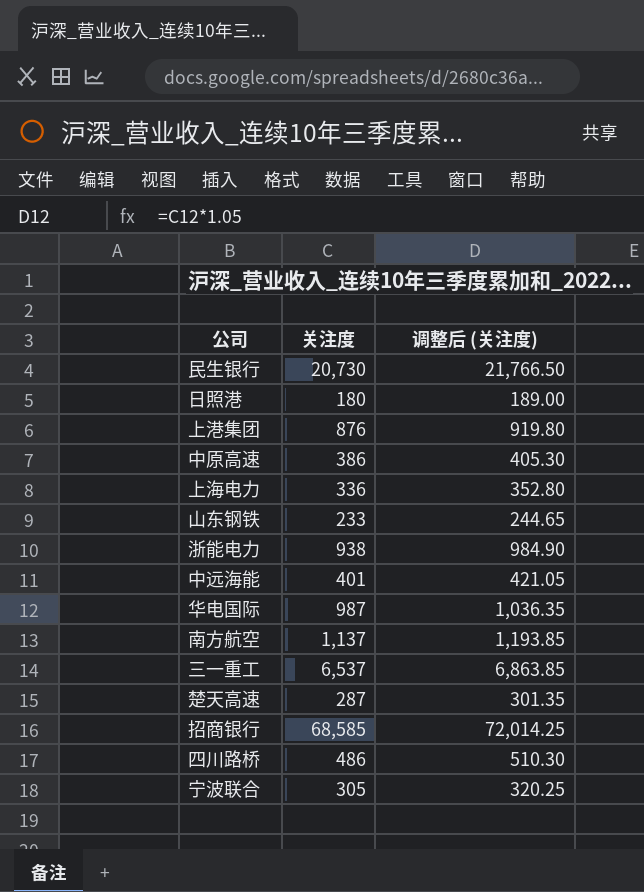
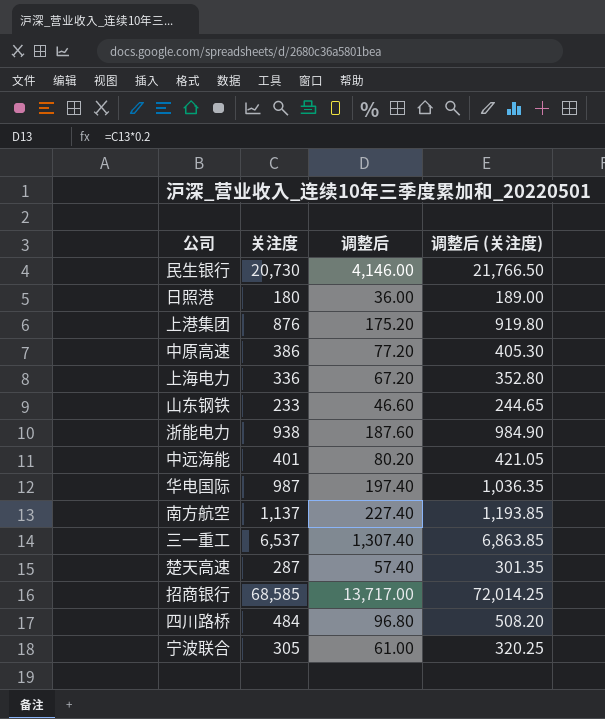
column 调整后 | formula: none -> [关注度] * 0.2
四川路桥 | 关注度: 486 -> 484
四川路桥 | 调整后 (关注度): 510.30 -> 508.20

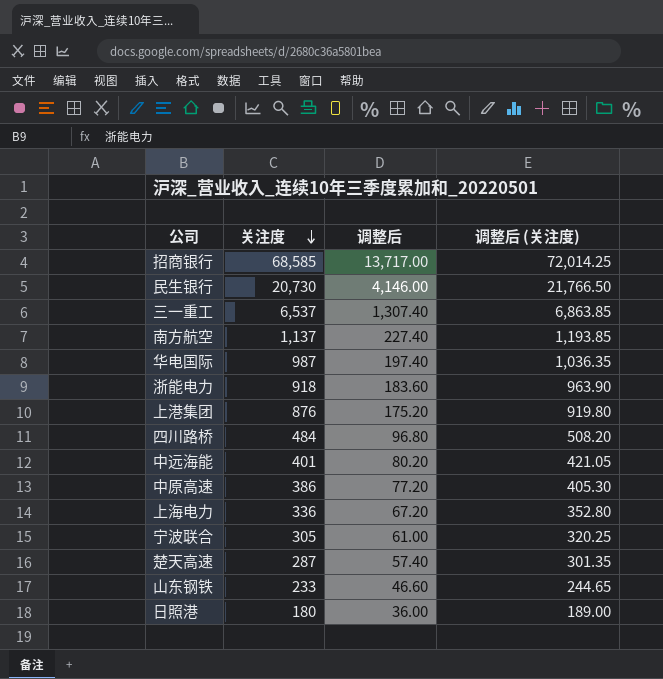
row order: none -> 关注度 descending
浙能电力 | 关注度: 938 -> 918
浙能电力 | 调整后: 187.60 -> 183.60
浙能电力 | 调整后 (关注度): 984.90 -> 963.90

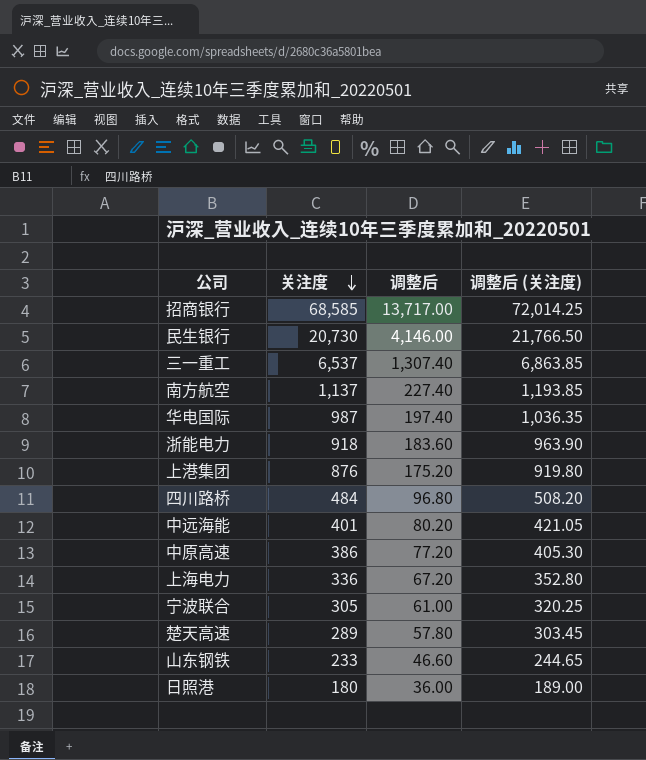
楚天高速 | 关注度: 287 -> 289
楚天高速 | 调整后: 57.40 -> 57.80
楚天高速 | 调整后 (关注度): 301.35 -> 303.45

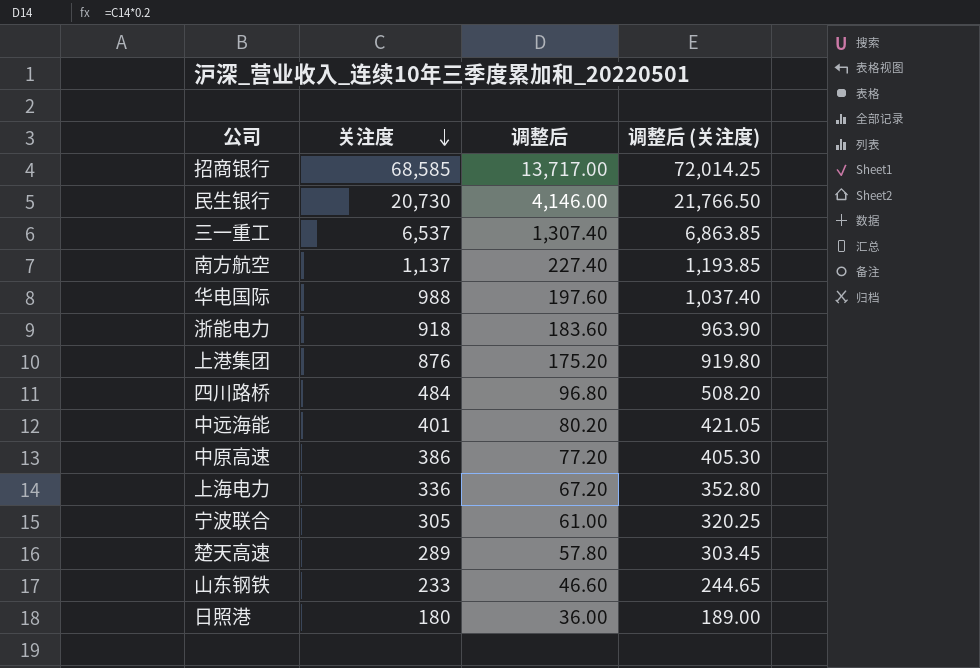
华电国际 | 关注度: 987 -> 988
华电国际 | 调整后: 197.40 -> 197.60
华电国际 | 调整后 (关注度): 1,036.35 -> 1,037.40

